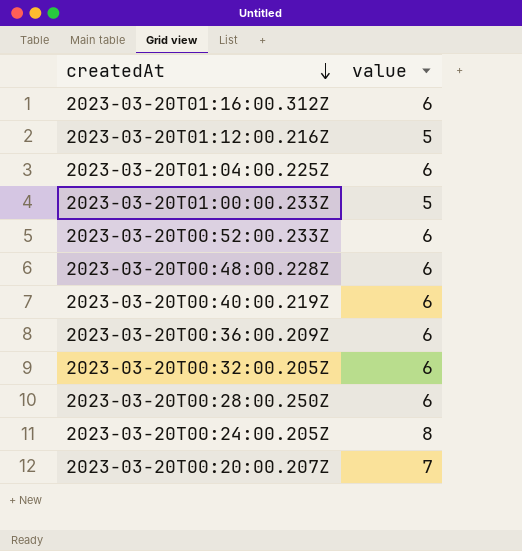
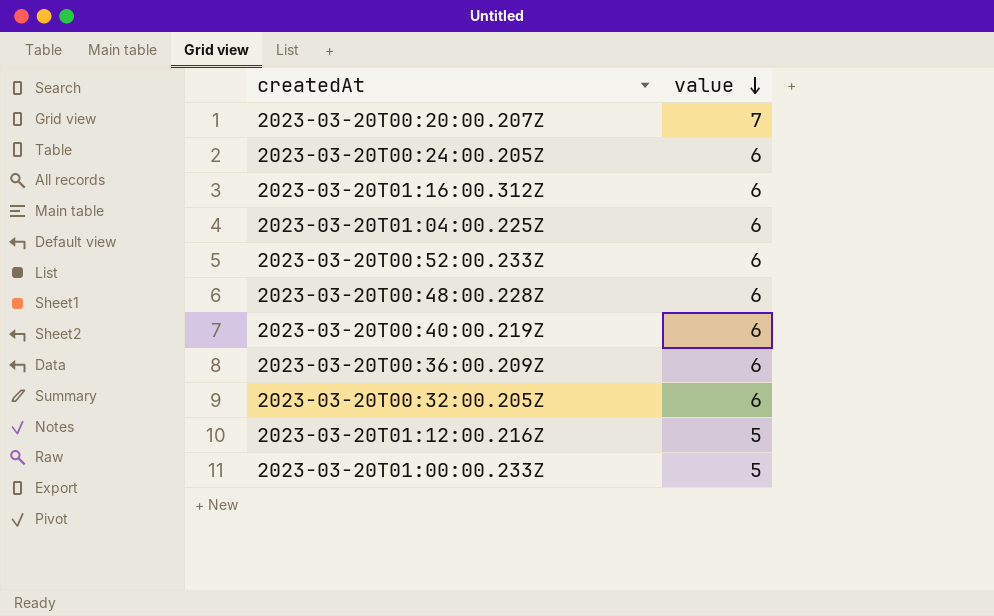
row order: createdAt descending -> value descending
row 2023-03-20T00:28:00.250Z: 6 -> none
2023-03-20T00:24:00.205Z | value: 8 -> 6

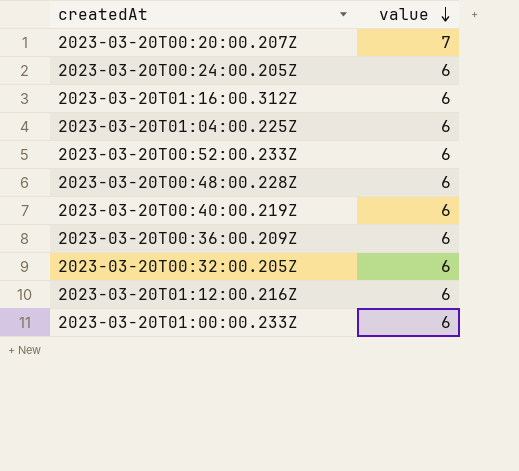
2023-03-20T01:12:00.216Z | value: 5 -> 6
2023-03-20T01:00:00.233Z | value: 5 -> 6

